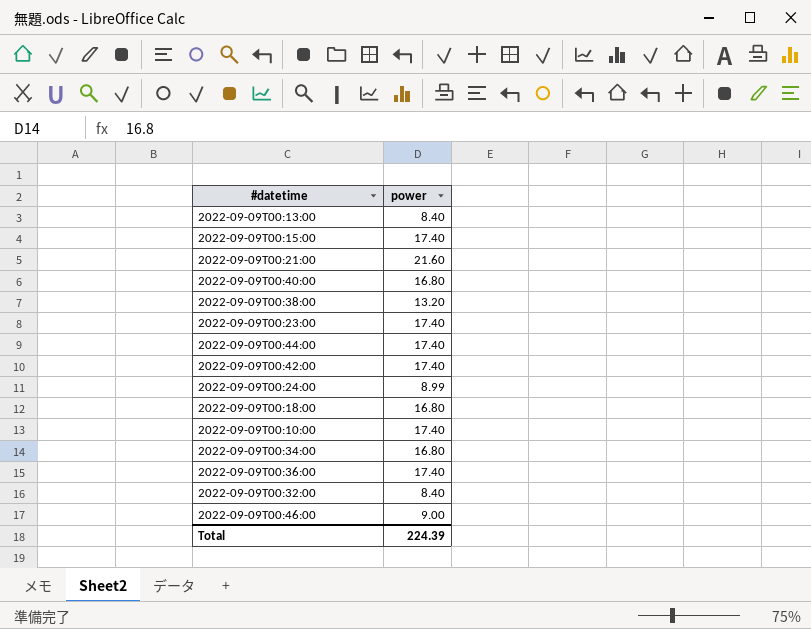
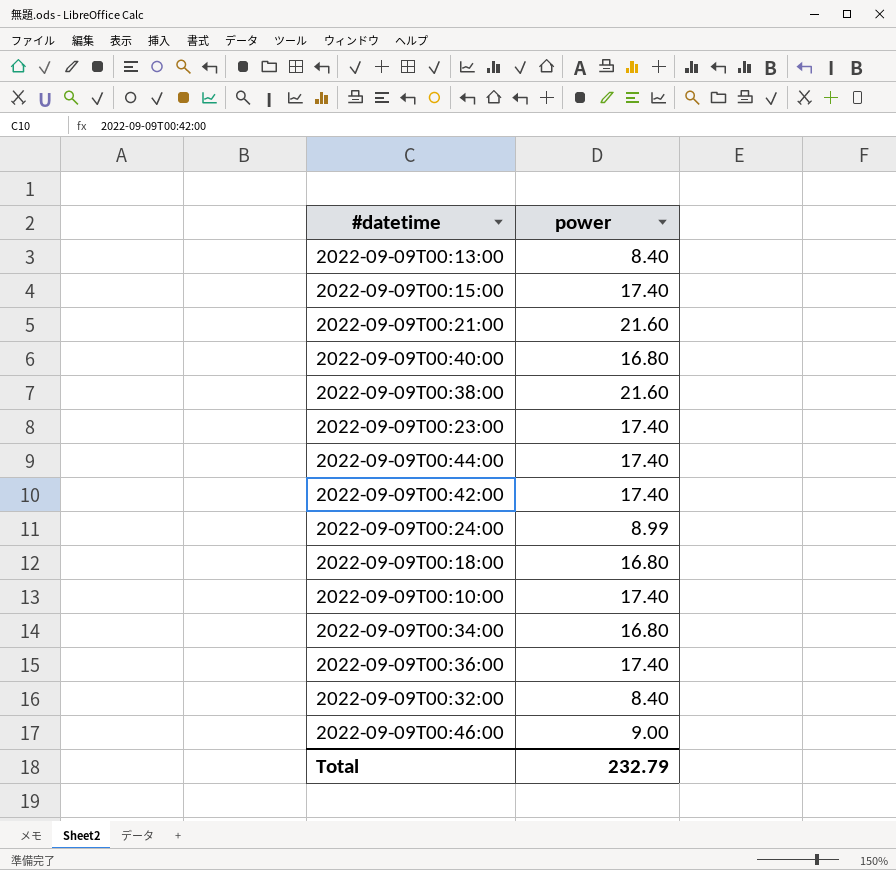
2022-09-09T00:38:00 | power: 13.20 -> 21.60
Total | power: 224.39 -> 232.79

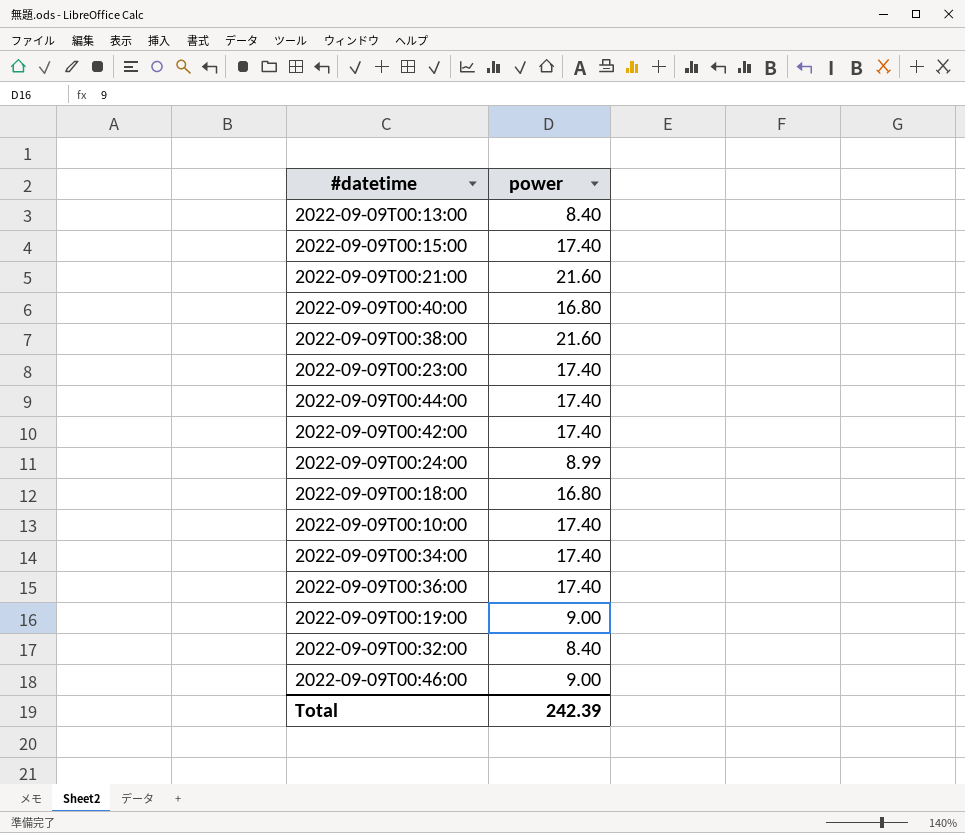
2022-09-09T00:34:00 | power: 16.80 -> 17.40
row 2022-09-09T00:19:00: none -> 9.00
Total | power: 232.79 -> 242.39

